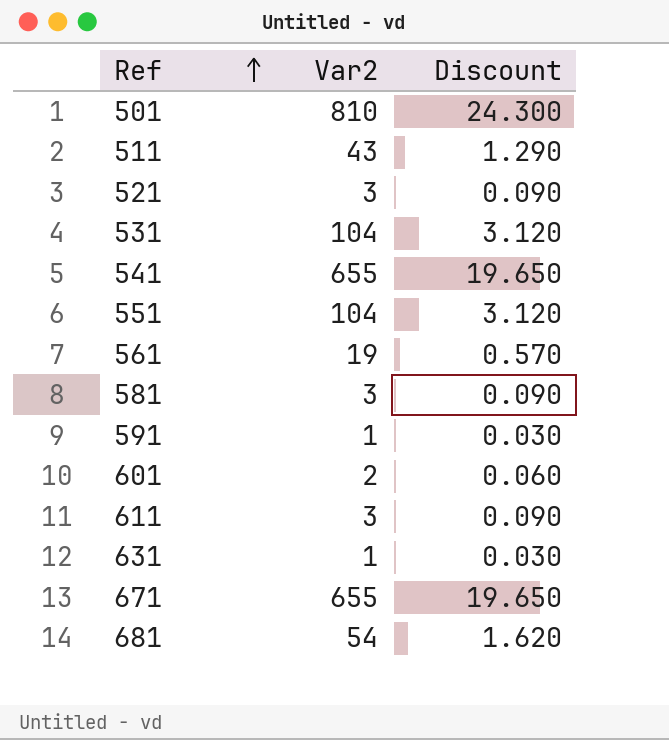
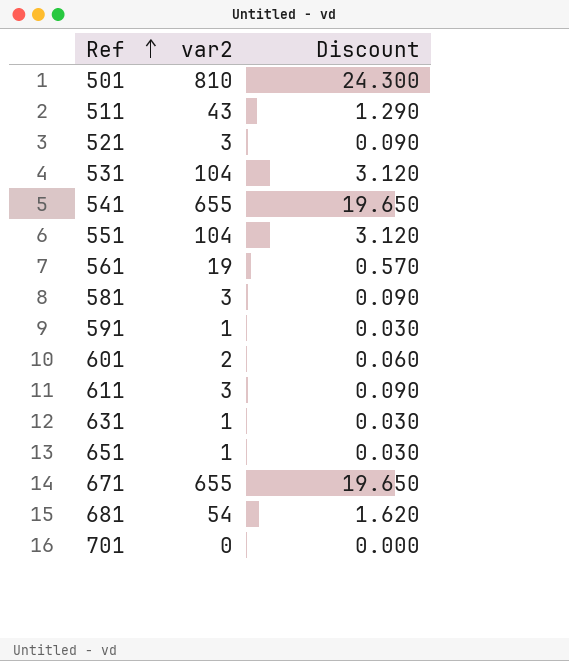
column name: Var2 -> var2
row 651: none -> 1 | 0.030
row 701: none -> 0 | 0.000

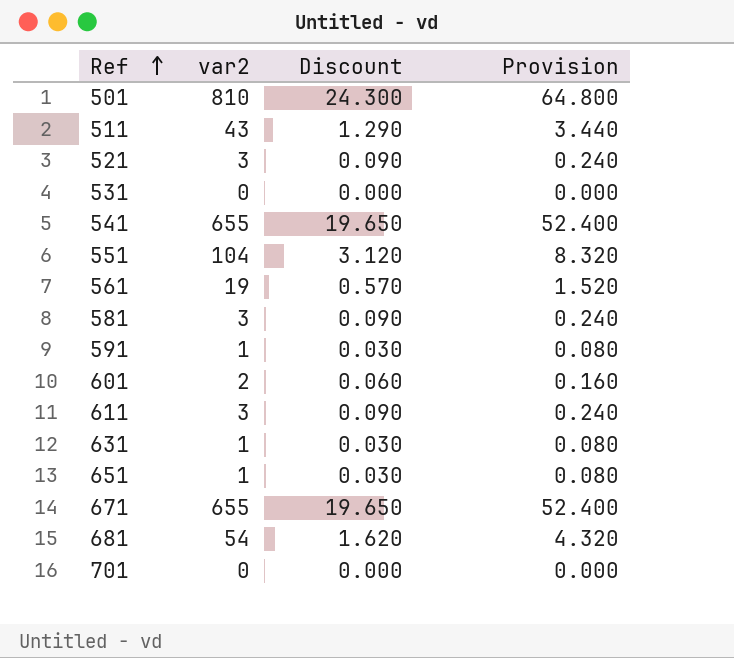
column Provision | formula: none -> [var2] * 0.08
531 | var2: 104 -> 0
531 | Discount: 3.120 -> 0.000

